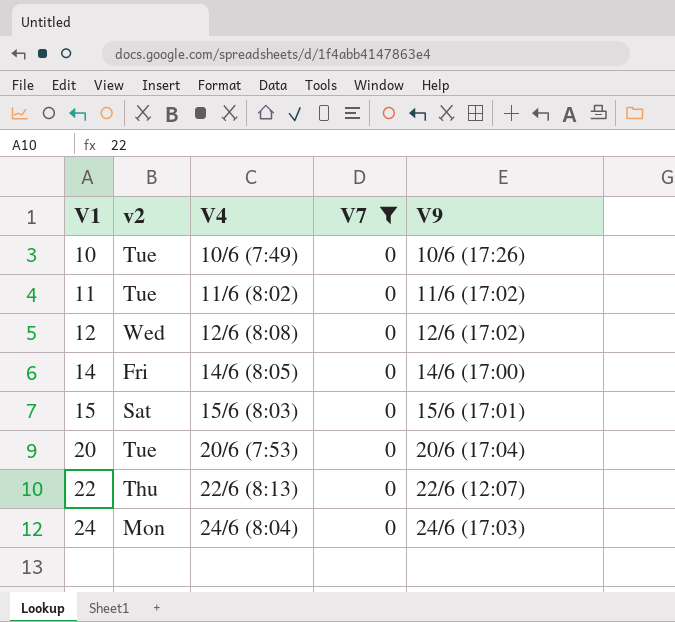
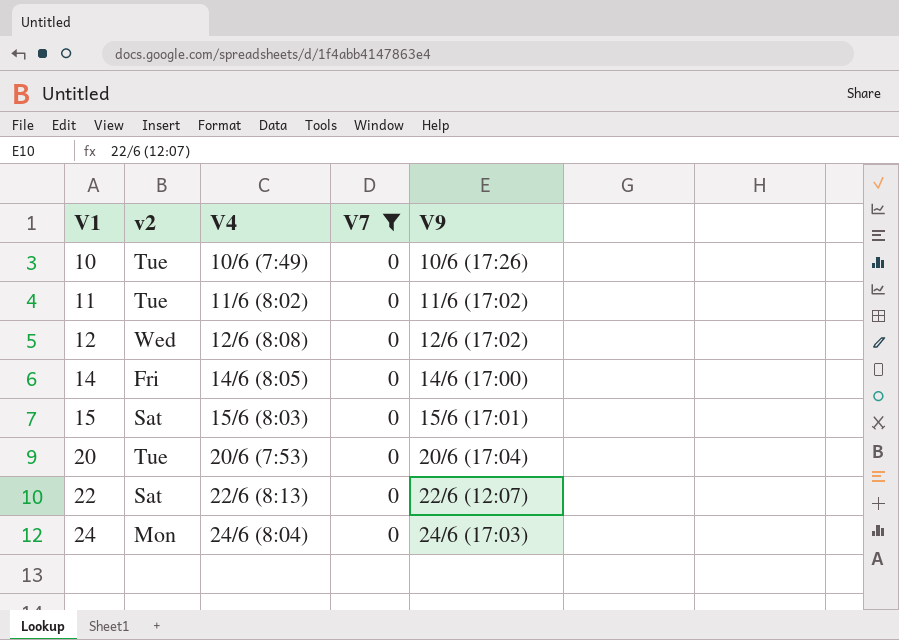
22 | v2: Thu -> Sat

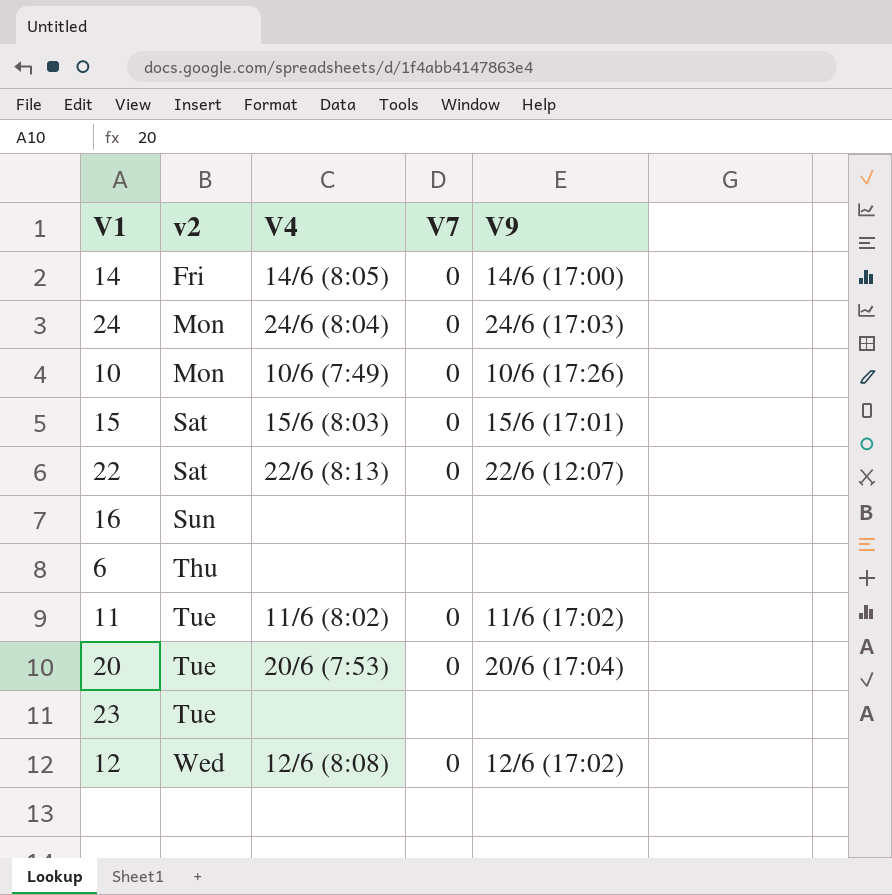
filter: V7 = 0 -> none
row order: V1 ascending -> v2 ascending
10 | v2: Tue -> Mon

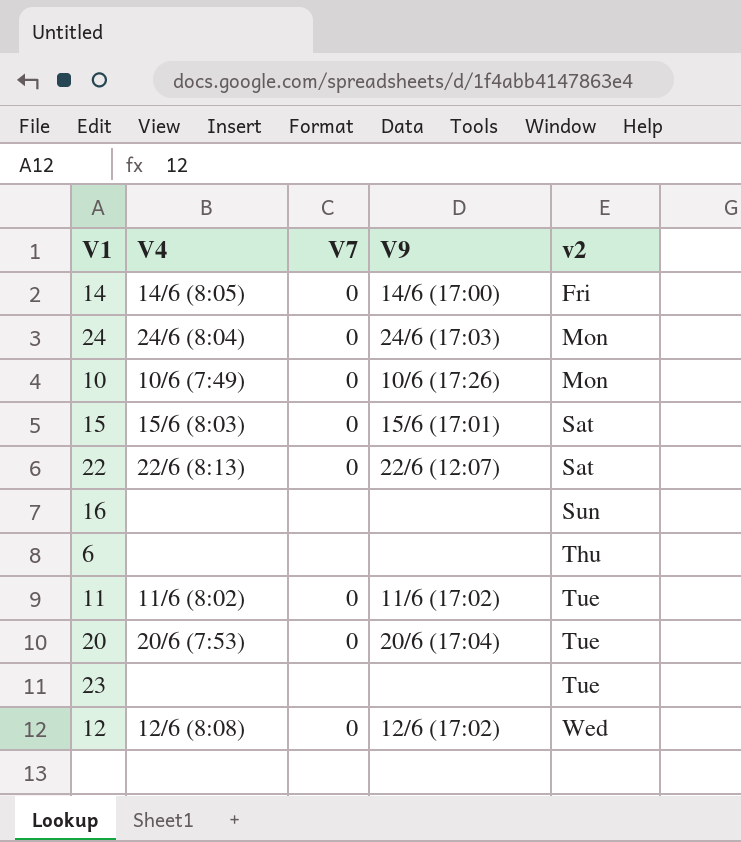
column v2 | position: 2 -> 5

